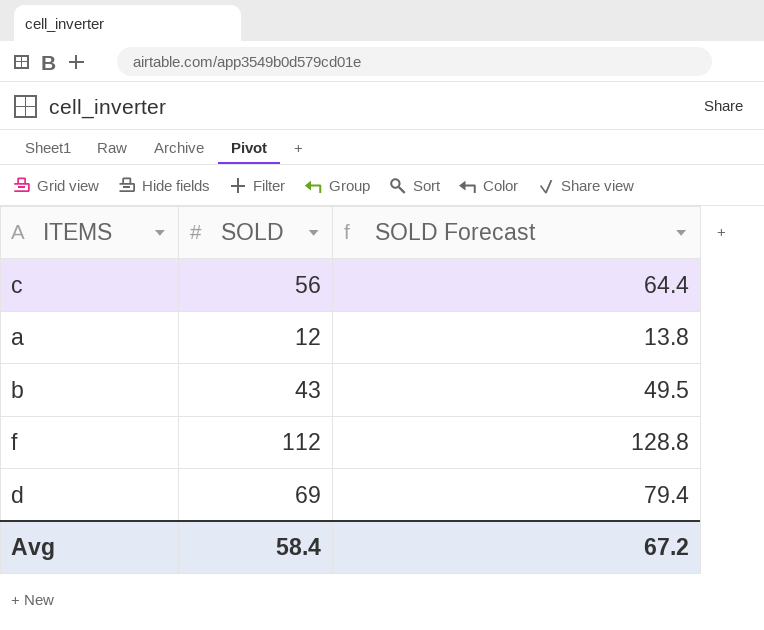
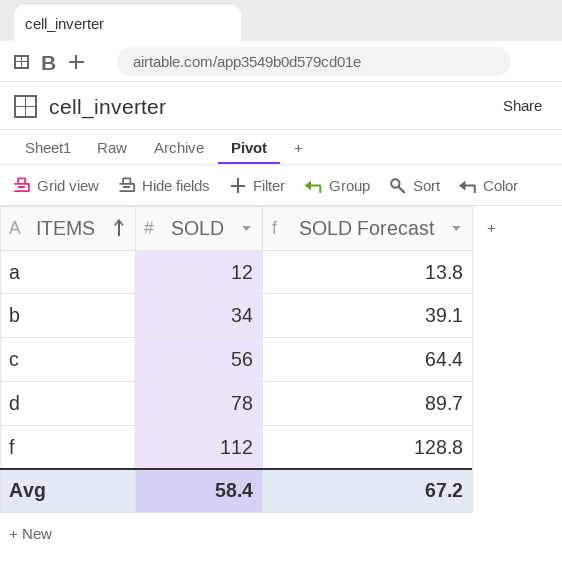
row order: none -> ITEMS ascending
b | SOLD: 43 -> 34
b | SOLD Forecast: 49.5 -> 39.1
d | SOLD: 69 -> 78
d | SOLD Forecast: 79.4 -> 89.7

